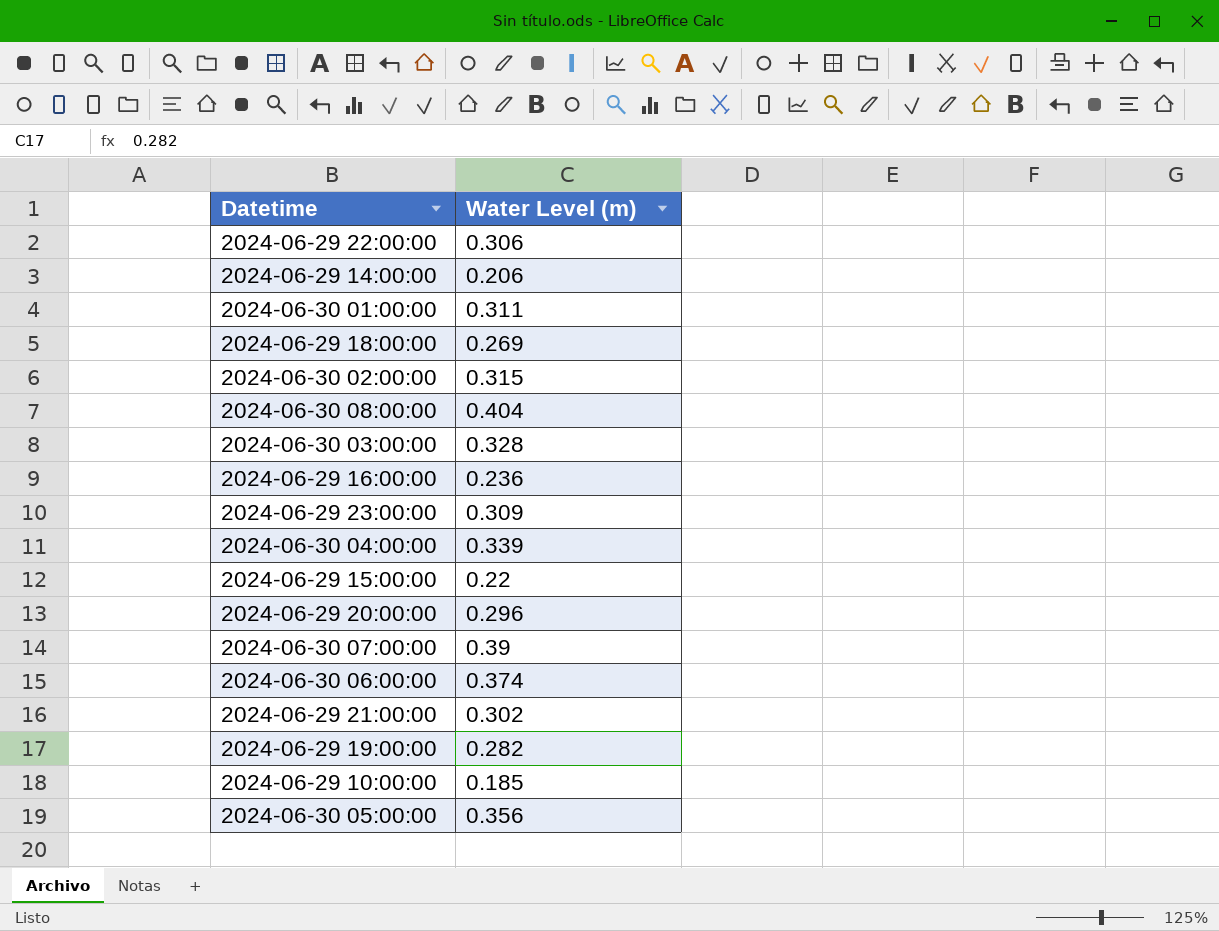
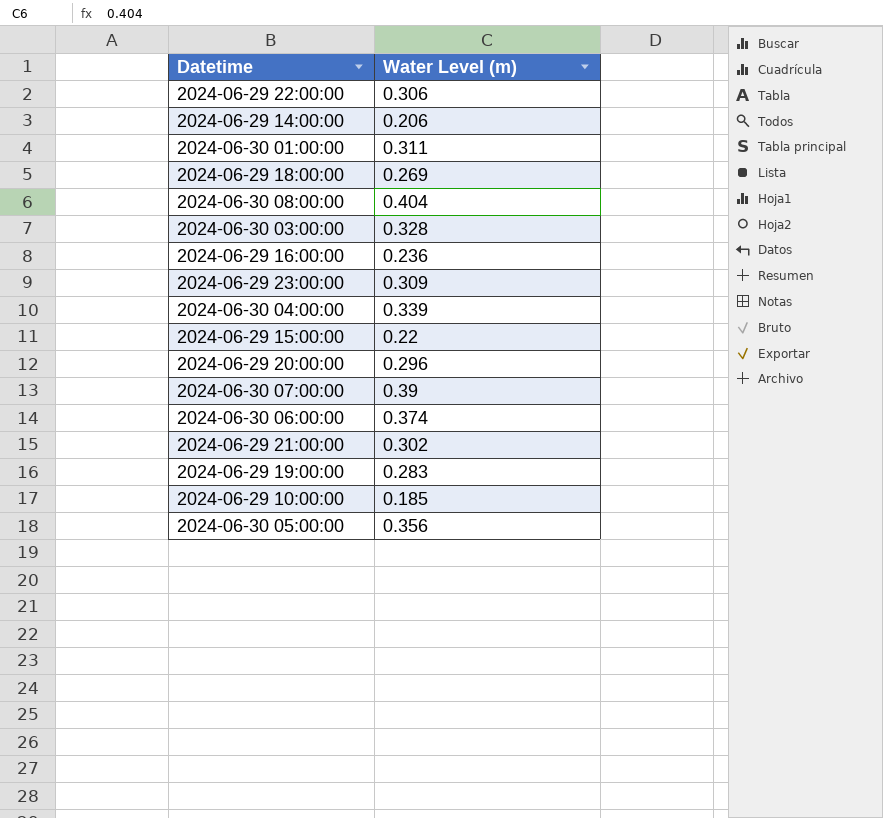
row 2024-06-30 02:00:00: 0.315 -> none
2024-06-29 19:00:00 | Water Level (m): 0.282 -> 0.283

